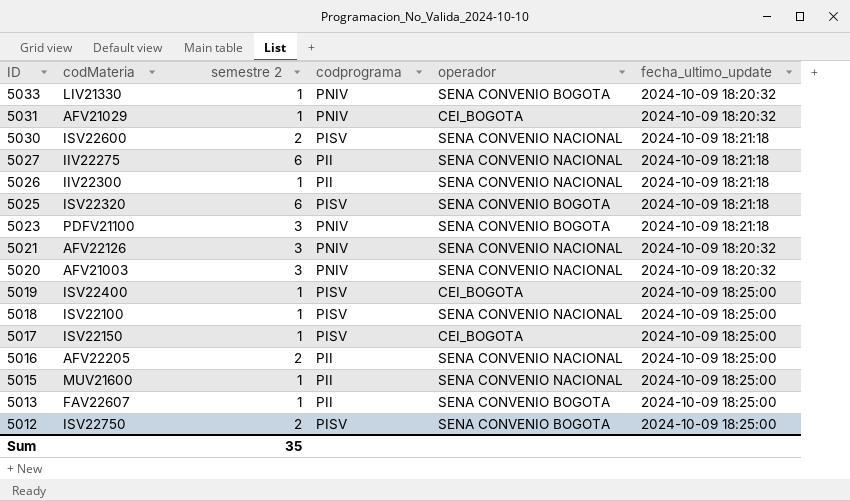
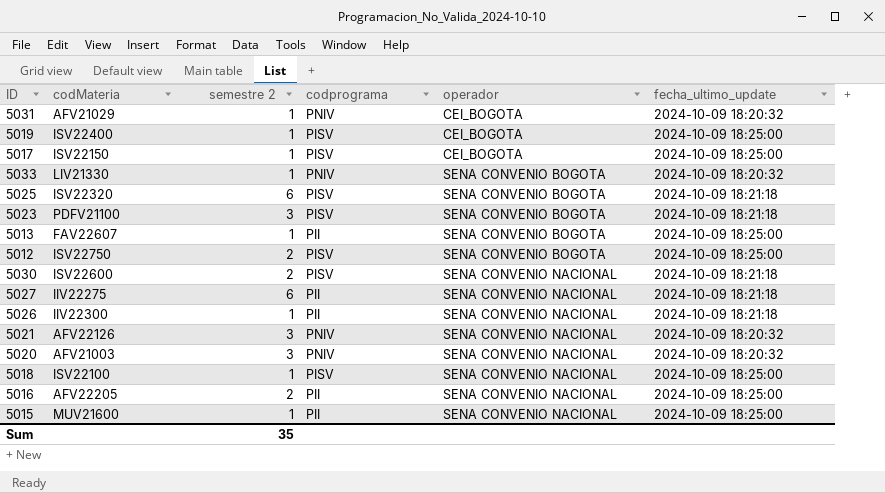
row order: ID descending -> operador ascending
5023 | codprograma: PNIV -> PISV

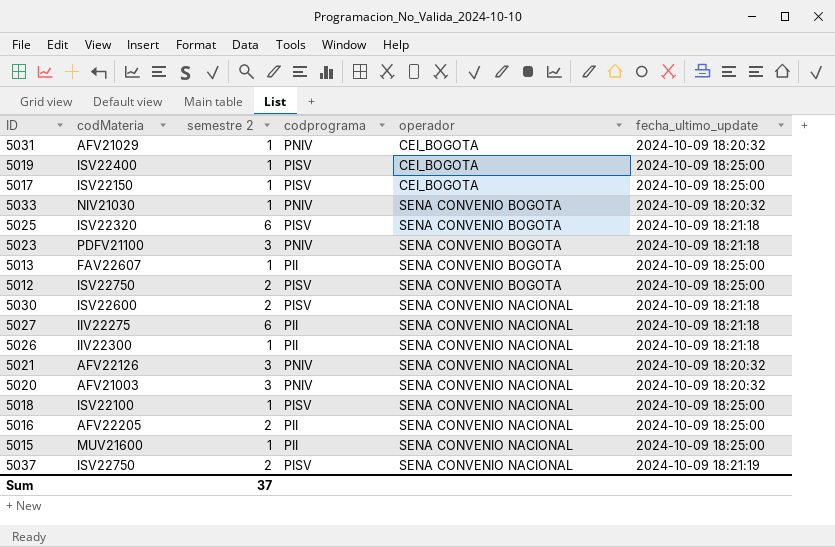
5033 | codMateria: LIV21330 -> NIV21030
5023 | codprograma: PISV -> PNIV
row 5037: none -> ISV22750 | 2 | PISV | SENA CONVENIO NACIONAL | 2024-10-09 18:21:19
Sum | semestre 2: 35 -> 37

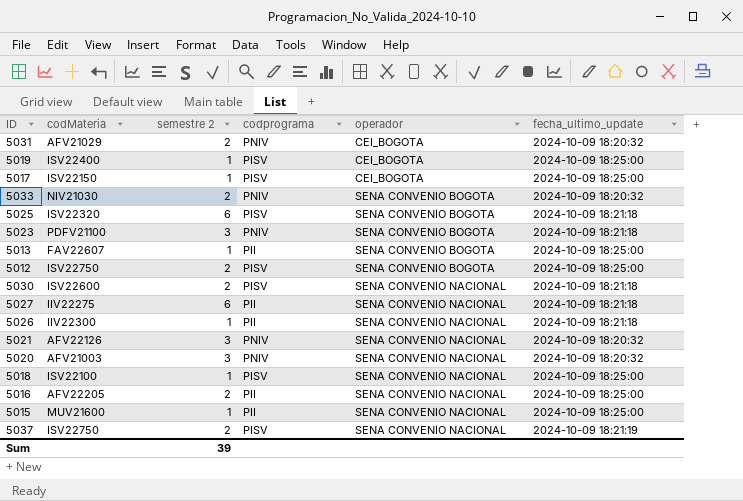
5031 | semestre 2: 1 -> 2
5033 | semestre 2: 1 -> 2
Sum | semestre 2: 37 -> 39

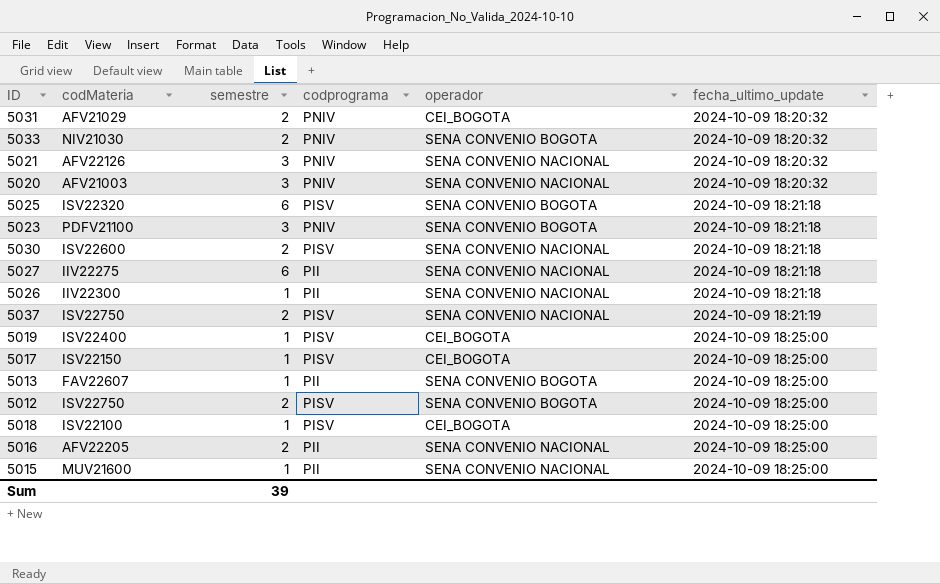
row order: operador ascending -> fecha_ultimo_update ascending
column name: semestre 2 -> semestre
5018 | operador: SENA CONVENIO NACIONAL -> CEI_BOGOTA

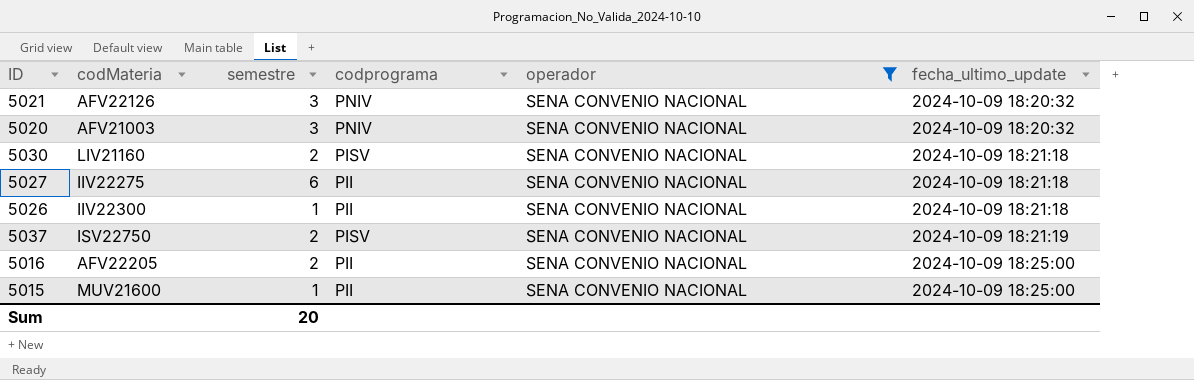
filter: none -> operador = SENA CONVENIO NACIONAL
5030 | codMateria: ISV22600 -> LIV21160
Sum | semestre: 39 -> 20

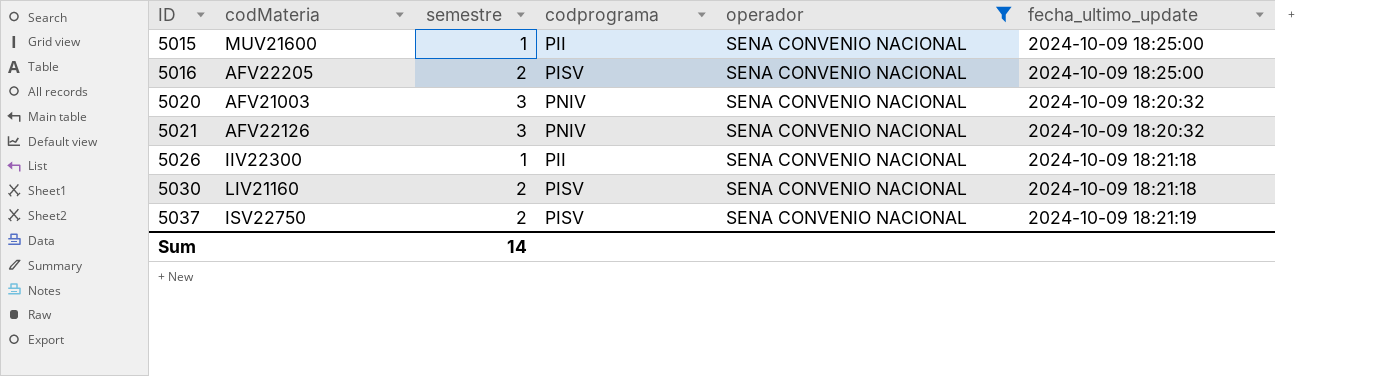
row order: fecha_ultimo_update ascending -> ID ascending
row 5027: IIV22275 | 6 | PII | SENA CONVENIO NACIONAL | 2024-10-09 18:21:18 -> none
5016 | codprograma: PII -> PISV
Sum | semestre: 20 -> 14

